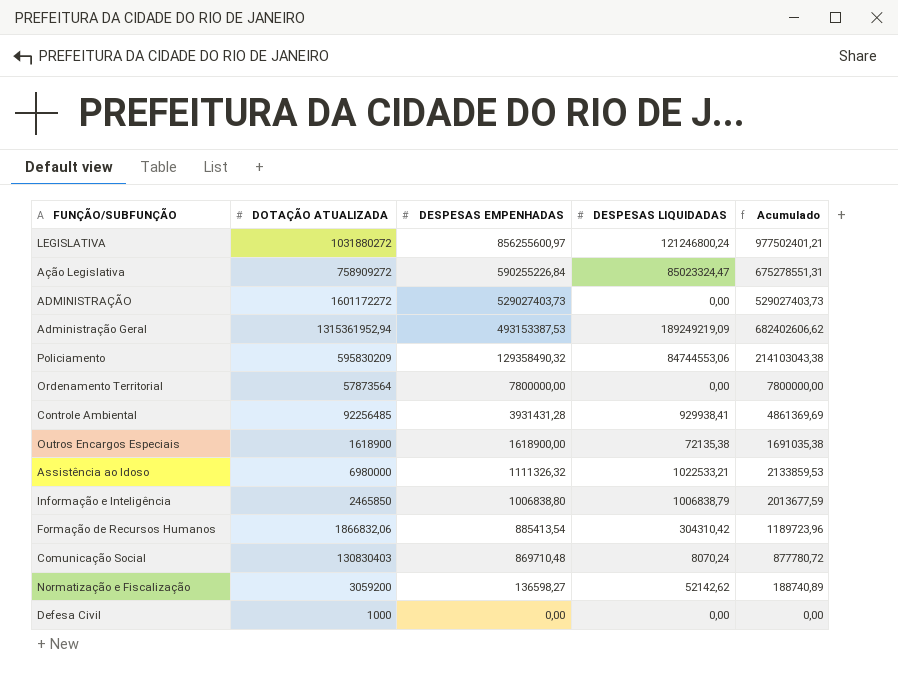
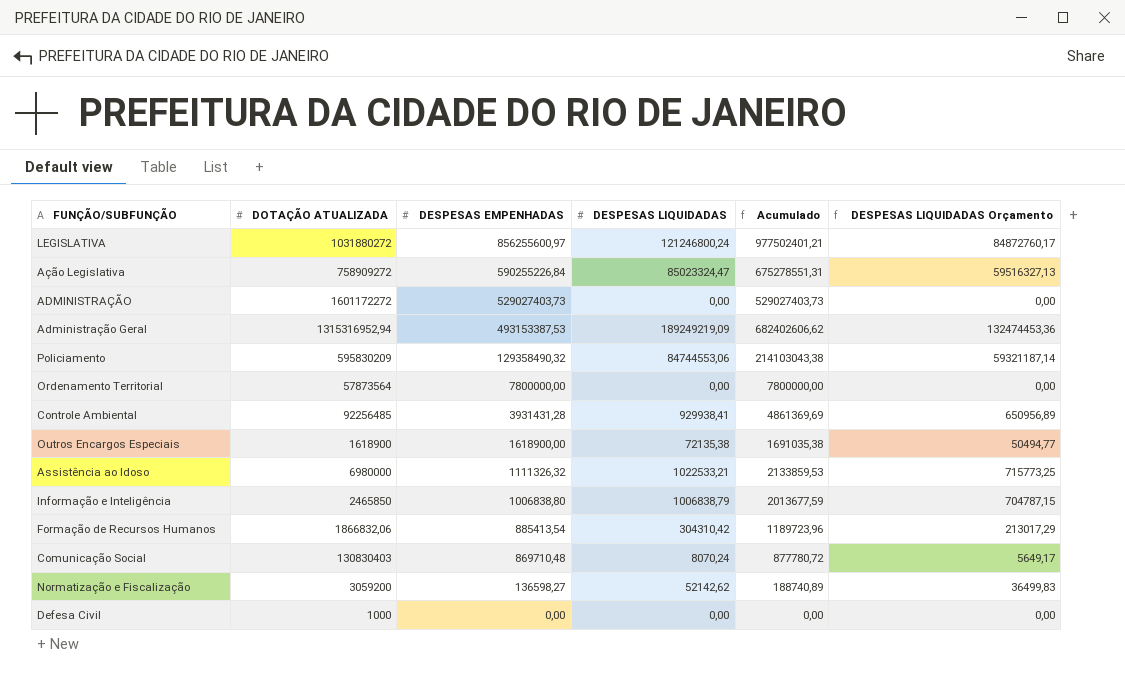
column DESPESAS LIQUIDADAS Orçamento | formula: none -> [DESPESAS LIQUIDADAS] * 0,7
Administração Geral | DOTAÇÃO ATUALIZADA: 1315361952,94 -> 1315316952,94

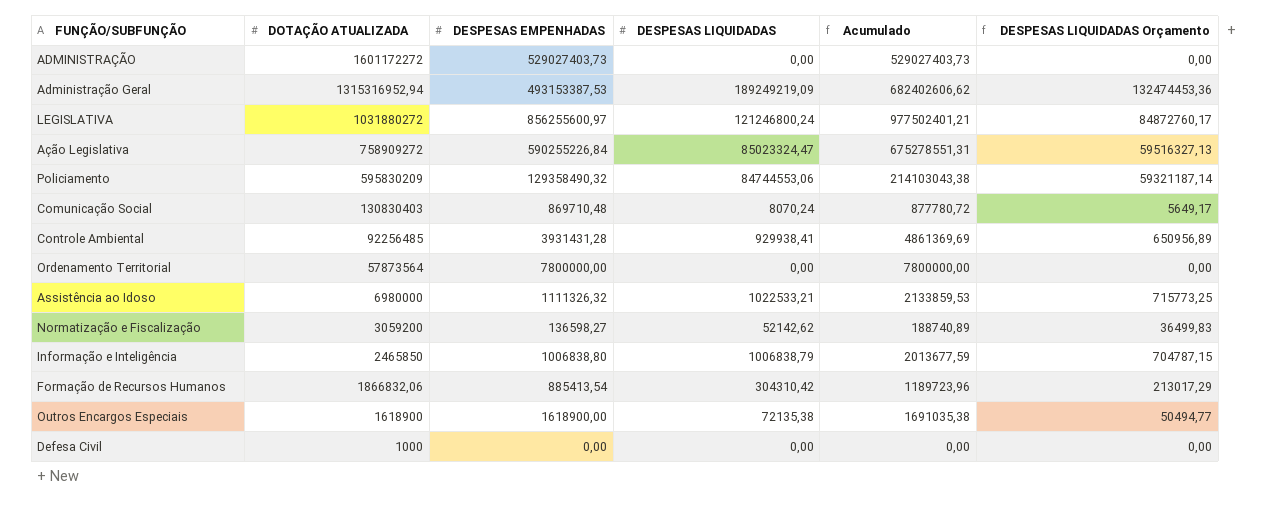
row order: DESPESAS EMPENHADAS descending -> DOTAÇÃO ATUALIZADA descending

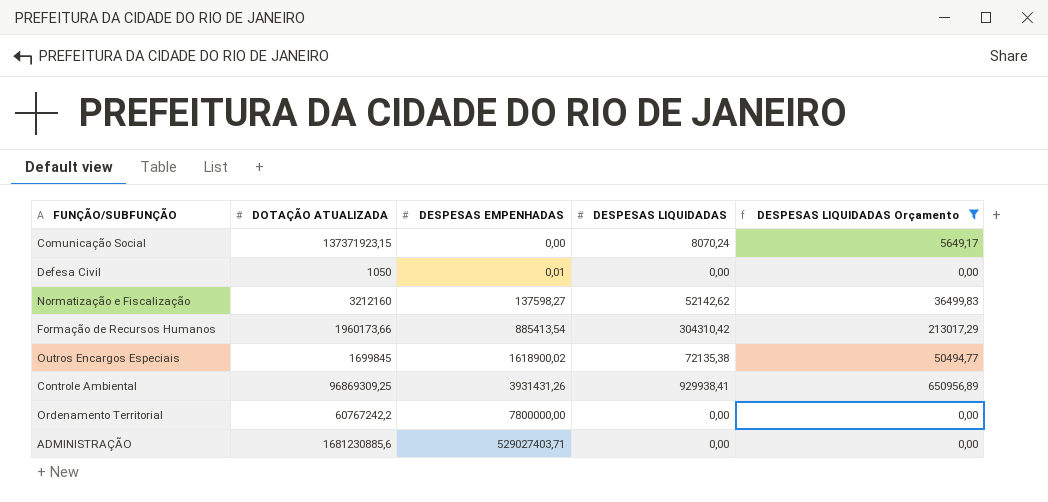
filter: none -> DESPESAS LIQUIDADAS Orçamento <= 650956,89
row order: DOTAÇÃO ATUALIZADA descending -> DESPESAS EMPENHADAS ascending
column Acumulado | formula: [DESPESAS EMPENHADAS] + [DESPESAS LIQUIDADAS] -> none
Comunicação Social | DOTAÇÃO ATUALIZADA: 130830403 -> 137371923,15
Comunicação Social | DESPESAS EMPENHADAS: 869710,48 -> 0,00
Defesa Civil | DOTAÇÃO ATUALIZADA: 1000 -> 1050
Defesa Civil | DESPESAS EMPENHADAS: 0,00 -> 0,01
Normatização e Fiscalização | DOTAÇÃO ATUALIZADA: 3059200 -> 3212160
Normatização e Fiscalização | DESPESAS EMPENHADAS: 136598,27 -> 137598,27
Formação de Recursos Humanos | DOTAÇÃO ATUALIZADA: 1866832,06 -> 1960173,66
Outros Encargos Especiais | DOTAÇÃO ATUALIZADA: 1618900 -> 1699845
Outros Encargos Especiais | DESPESAS EMPENHADAS: 1618900,00 -> 1618900,02
Controle Ambiental | DOTAÇÃO ATUALIZADA: 92256485 -> 96869309,25
Controle Ambiental | DESPESAS EMPENHADAS: 3931431,28 -> 3931431,26
Ordenamento Territorial | DOTAÇÃO ATUALIZADA: 57873564 -> 60767242,2
ADMINISTRAÇÃO | DOTAÇÃO ATUALIZADA: 1601172272 -> 1681230885,6
ADMINISTRAÇÃO | DESPESAS EMPENHADAS: 529027403,73 -> 529027403,71

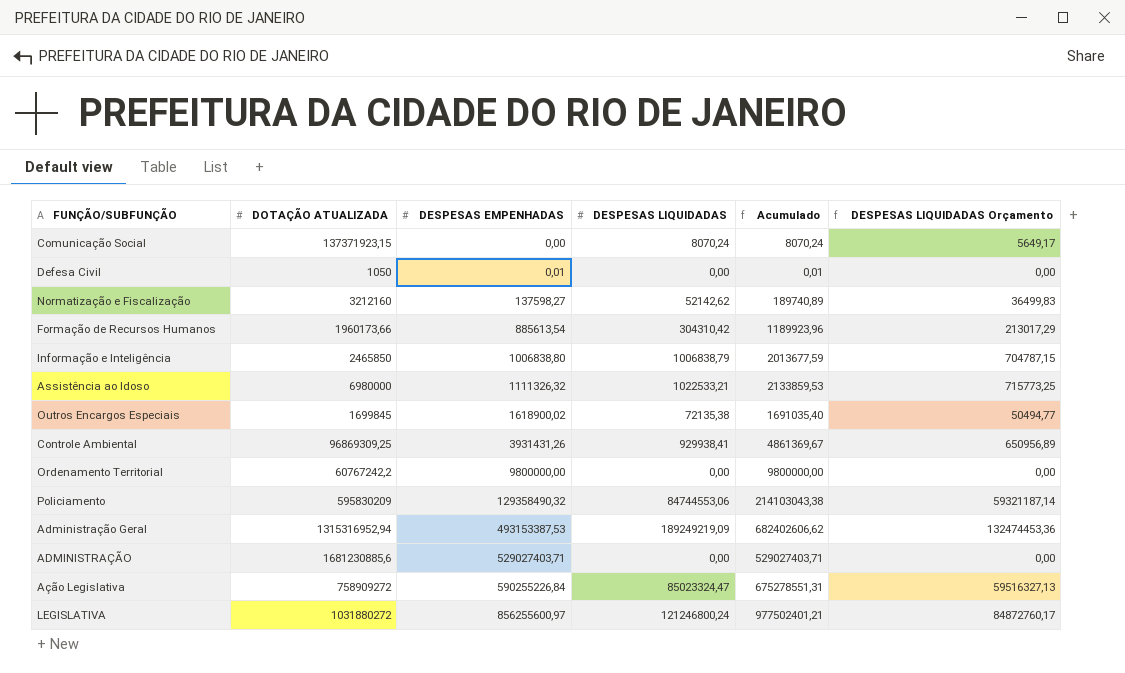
filter: DESPESAS LIQUIDADAS Orçamento <= 650956,89 -> none
column Acumulado | formula: none -> [DESPESAS EMPENHADAS] + [DESPESAS LIQUIDADAS]
Formação de Recursos Humanos | DESPESAS EMPENHADAS: 885413,54 -> 885613,54
Ordenamento Territorial | DESPESAS EMPENHADAS: 7800000,00 -> 9800000,00

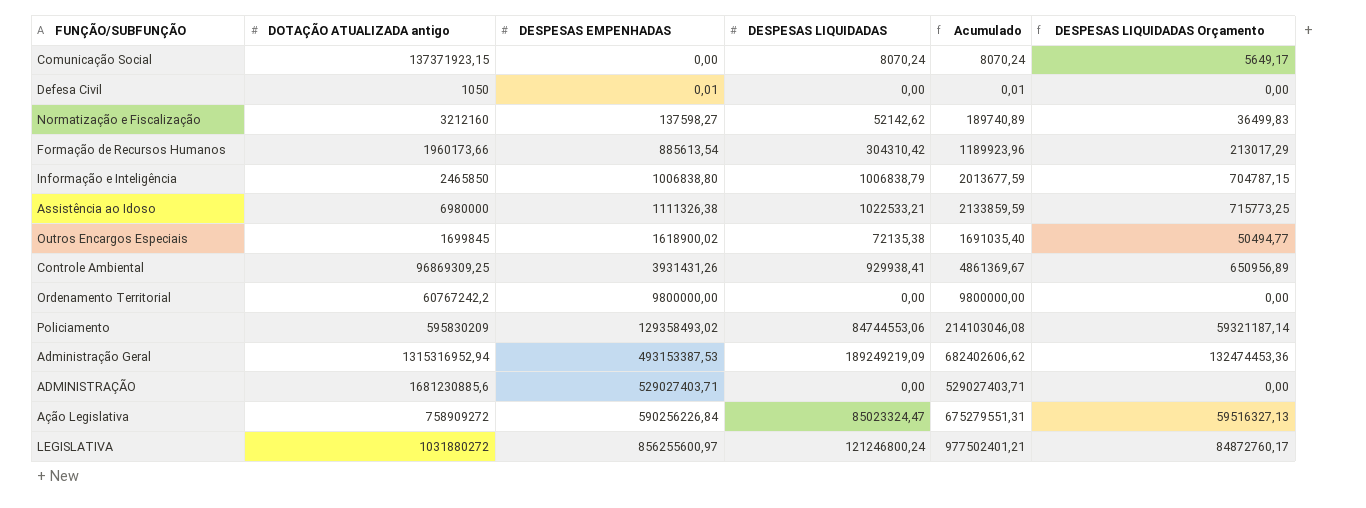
column name: DOTAÇÃO ATUALIZADA -> DOTAÇÃO ATUALIZADA antigo
Assistência ao Idoso | DESPESAS EMPENHADAS: 1111326,32 -> 1111326,38
Assistência ao Idoso | Acumulado: 2133859,53 -> 2133859,59
Policiamento | DESPESAS EMPENHADAS: 129358490,32 -> 129358493,02
Policiamento | Acumulado: 214103043,38 -> 214103046,08
Ação Legislativa | DESPESAS EMPENHADAS: 590255226,84 -> 590256226,84
Ação Legislativa | Acumulado: 675278551,31 -> 675279551,31

